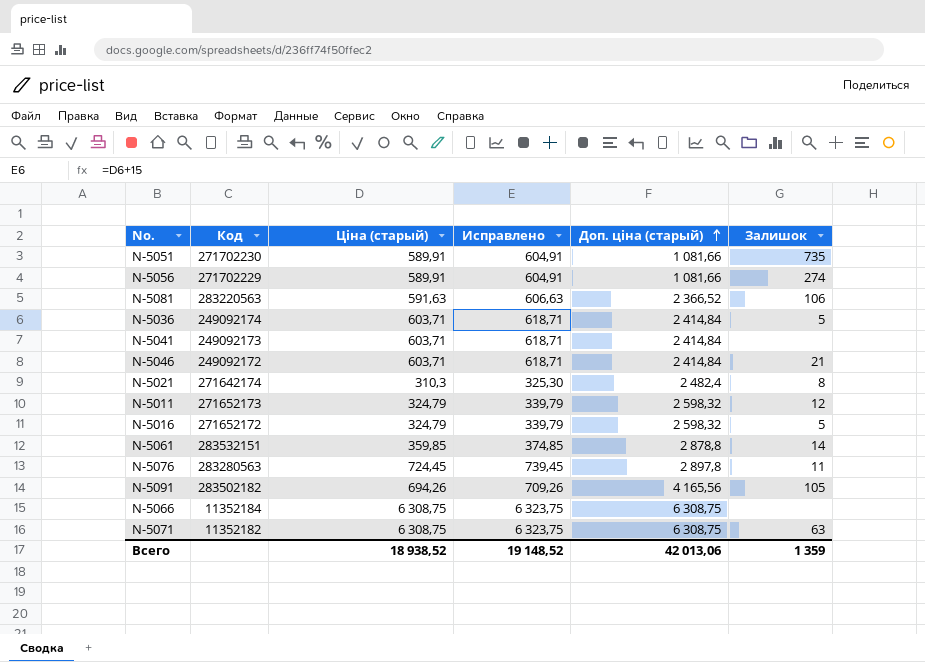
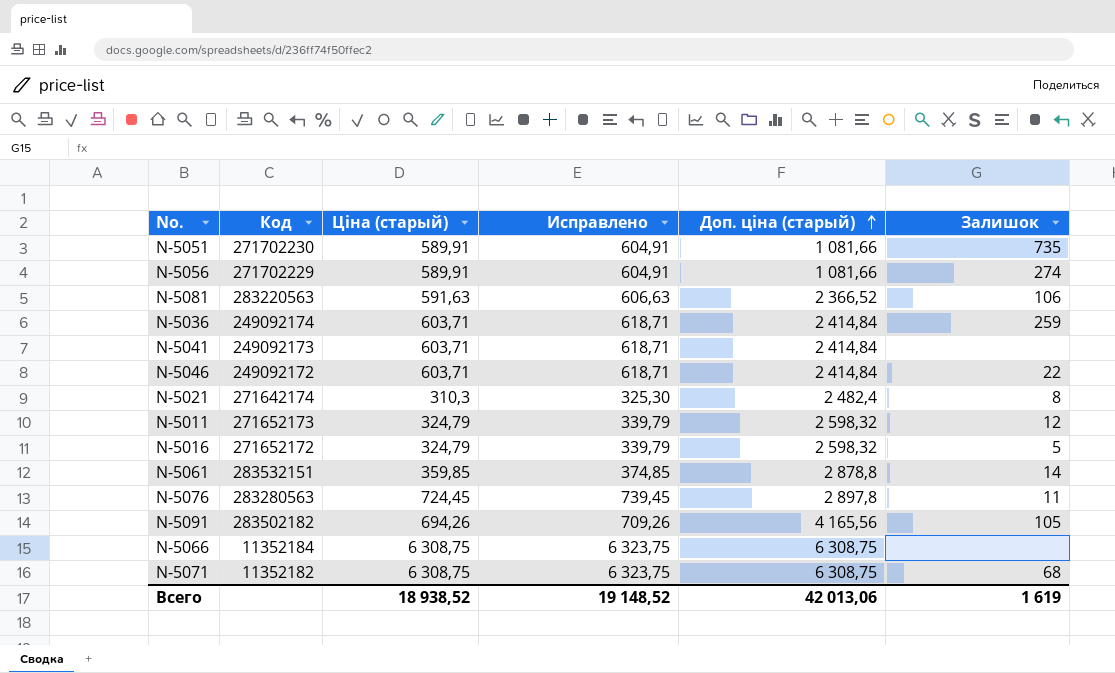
N-5036 | Залишок: 5 -> 259
N-5046 | Залишок: 21 -> 22
N-5071 | Залишок: 63 -> 68
Всего | Залишок: 1 359 -> 1 619

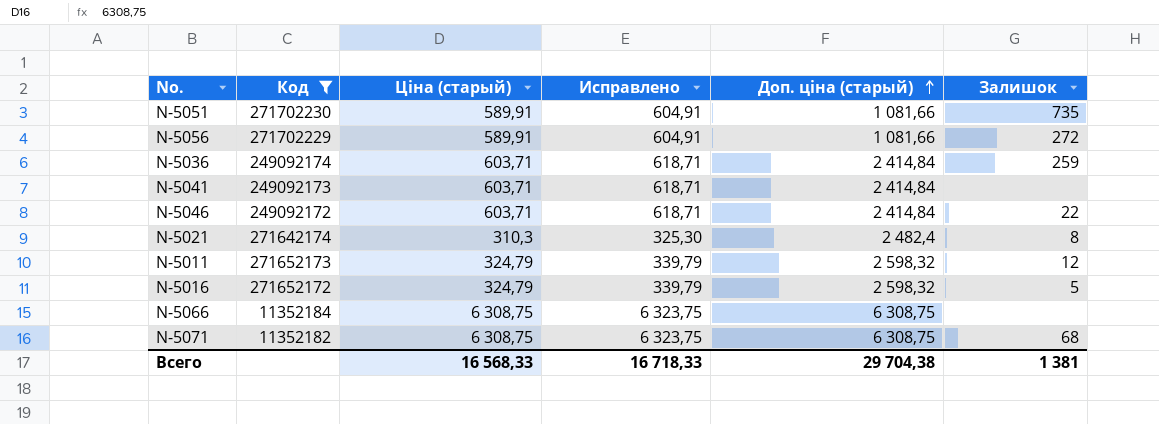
filter: none -> Код <= 271702230
N-5056 | Залишок: 274 -> 272
Всего | Ціна (старый): 18 938,52 -> 16 568,33
Всего | Исправлено: 19 148,52 -> 16 718,33
Всего | Доп. ціна (старый): 42 013,06 -> 29 704,38
Всего | Залишок: 1 619 -> 1 381

